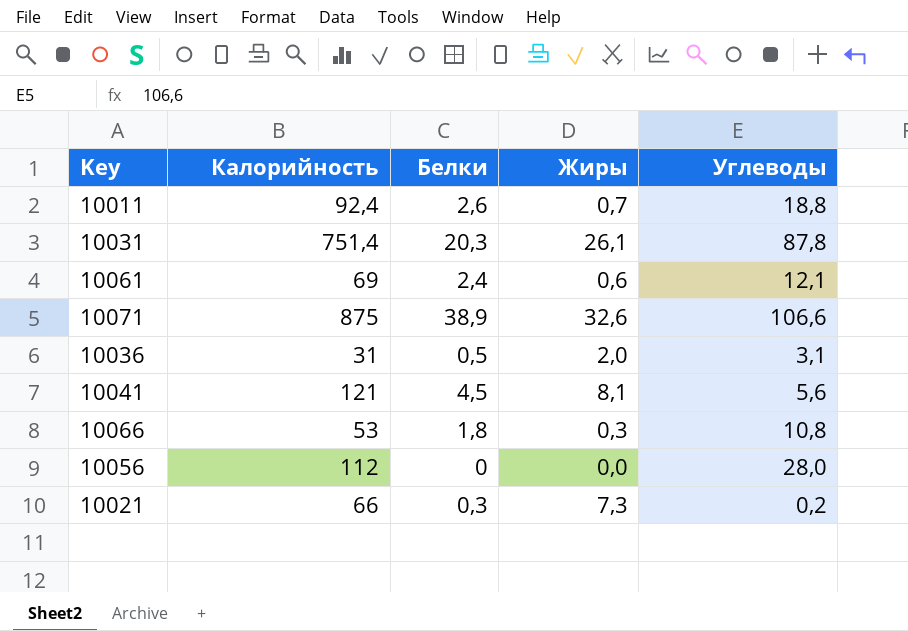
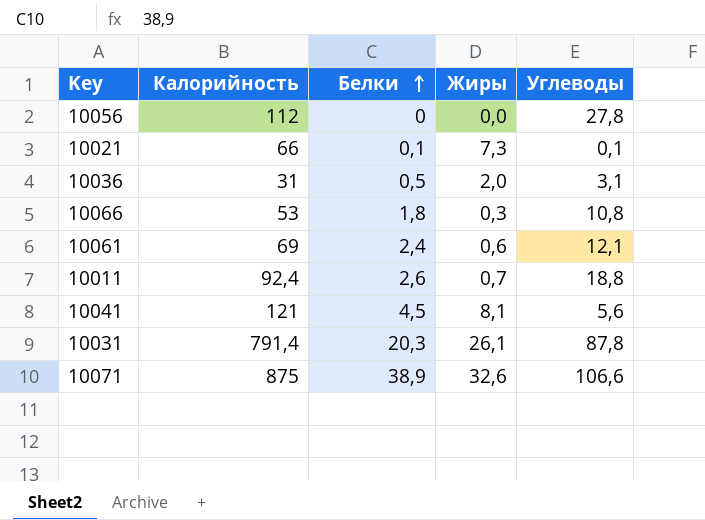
row order: none -> Белки ascending
10056 | Углеводы: 28,0 -> 27,8
10021 | Белки: 0,3 -> 0,1
10021 | Углеводы: 0,2 -> 0,1
10031 | Калорийность: 751,4 -> 791,4

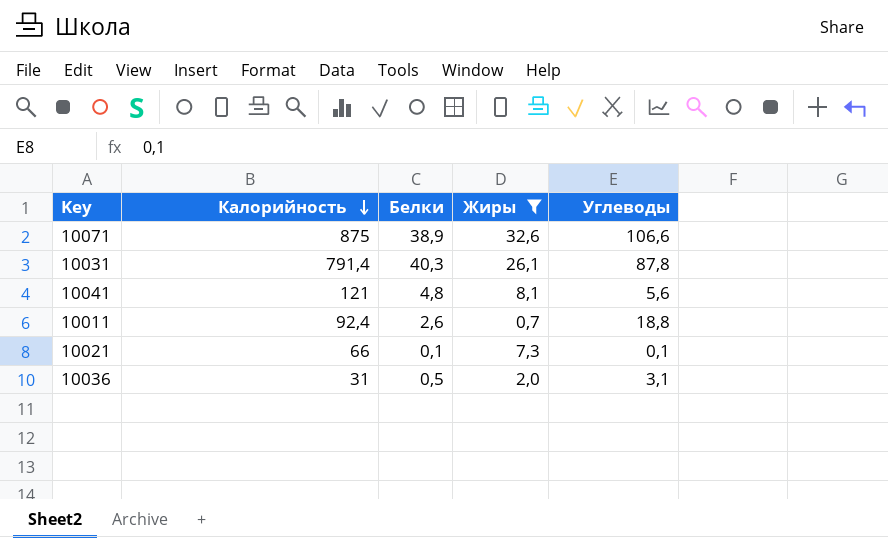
filter: none -> Жиры >= 0,7
row order: Белки ascending -> Калорийность descending
10031 | Белки: 20,3 -> 40,3
10041 | Белки: 4,5 -> 4,8

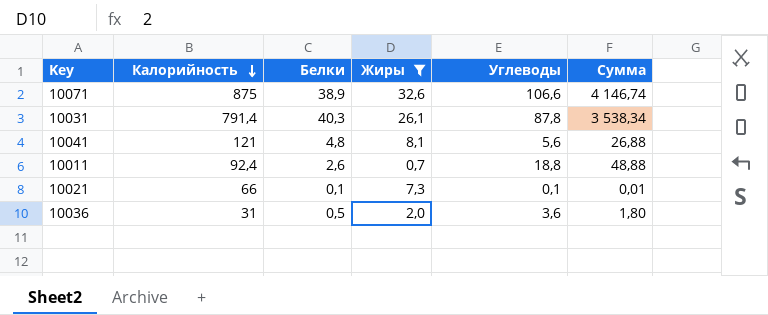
column Сумма | formula: none -> [Белки] * [Углеводы]
10036 | Углеводы: 3,1 -> 3,6

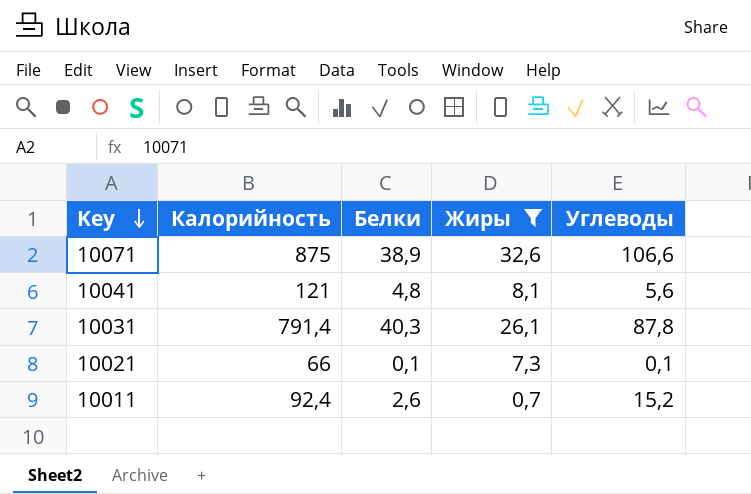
row order: Калорийность descending -> Key descending
column Сумма | formula: [Белки] * [Углеводы] -> none
row 10036: 31 | 0,5 | 2,0 | 3,6 | 1,80 -> none
10011 | Углеводы: 18,8 -> 15,2

